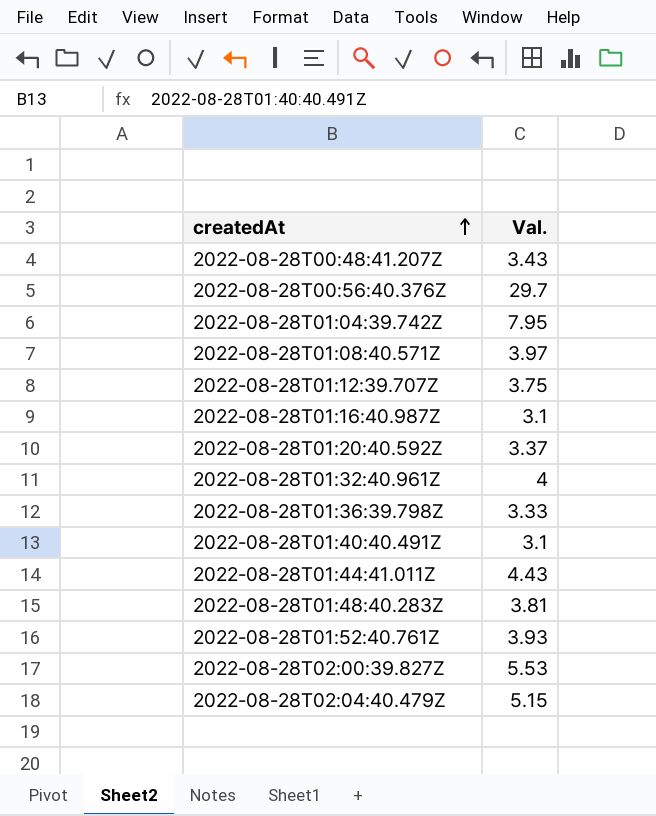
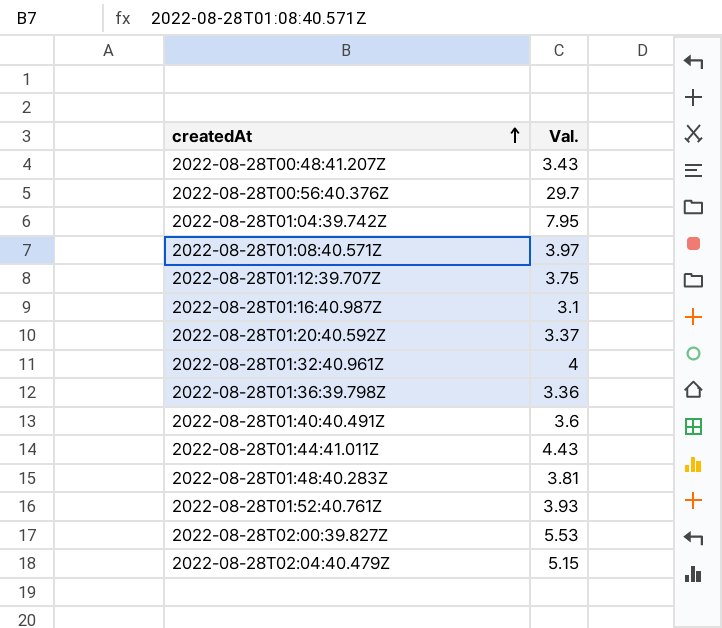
2022-08-28T01:36:39.798Z | Val.: 3.33 -> 3.36
2022-08-28T01:40:40.491Z | Val.: 3.1 -> 3.6

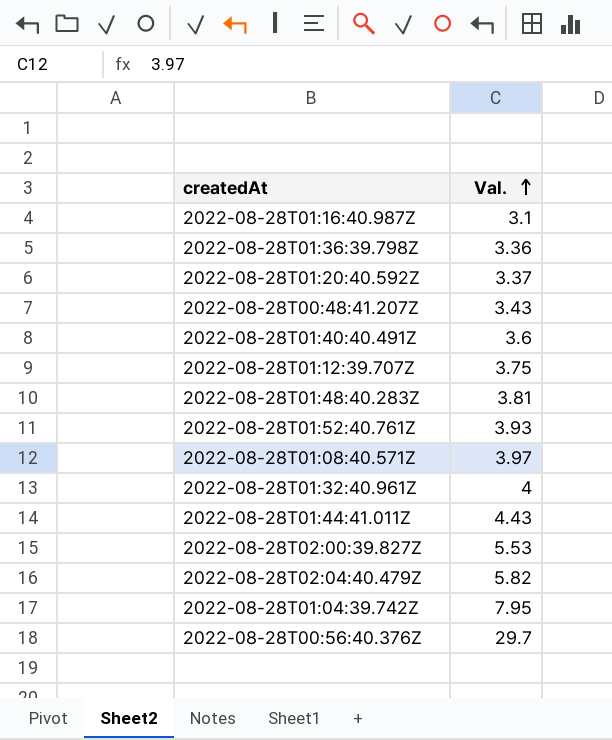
row order: createdAt ascending -> Val. ascending
2022-08-28T02:04:40.479Z | Val.: 5.15 -> 5.82

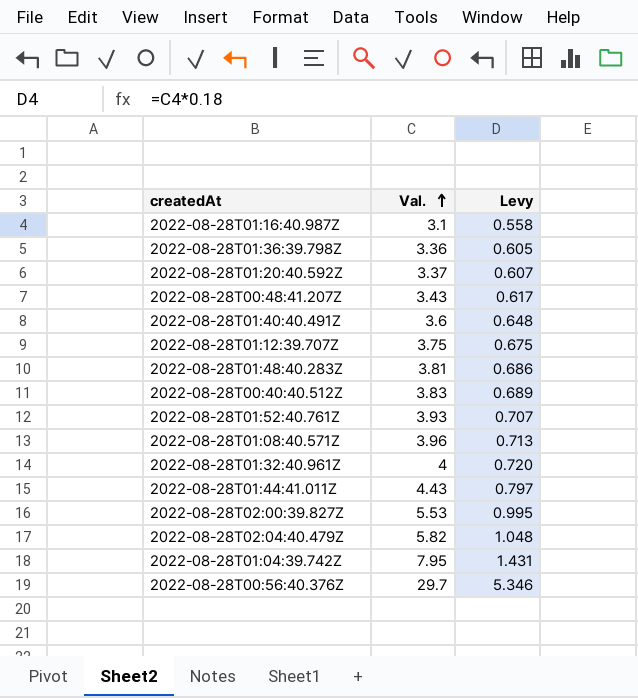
column Levy | formula: none -> [Val.] * 0.18
row 2022-08-28T00:40:40.512Z: none -> 3.83 | 0.689
2022-08-28T01:08:40.571Z | Val.: 3.97 -> 3.96

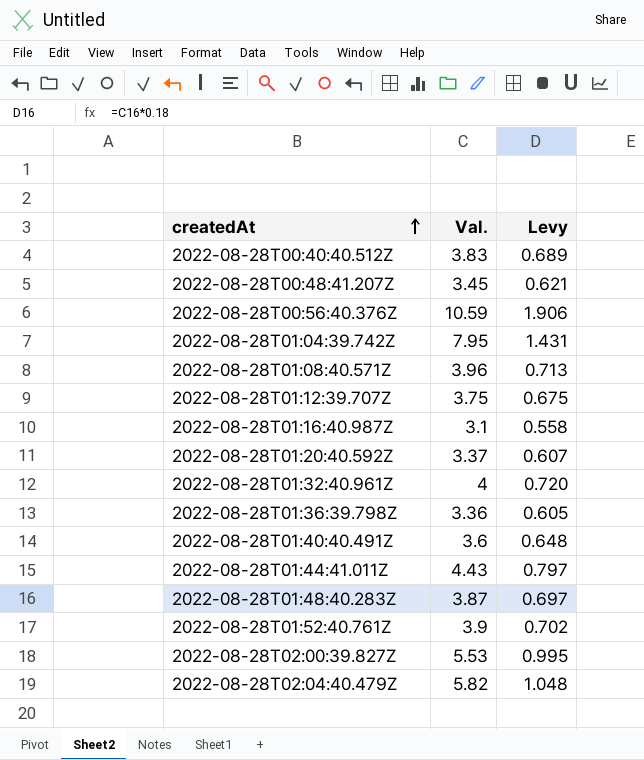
row order: Val. ascending -> createdAt ascending
2022-08-28T00:48:41.207Z | Val.: 3.43 -> 3.45
2022-08-28T00:48:41.207Z | Levy: 0.617 -> 0.621
2022-08-28T00:56:40.376Z | Val.: 29.7 -> 10.59
2022-08-28T00:56:40.376Z | Levy: 5.346 -> 1.906
2022-08-28T01:48:40.283Z | Val.: 3.81 -> 3.87
2022-08-28T01:48:40.283Z | Levy: 0.686 -> 0.697
2022-08-28T01:52:40.761Z | Val.: 3.93 -> 3.9
2022-08-28T01:52:40.761Z | Levy: 0.707 -> 0.702

